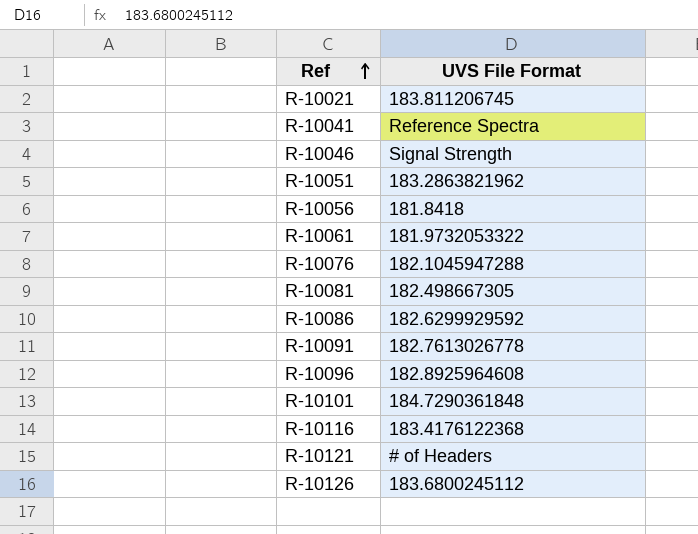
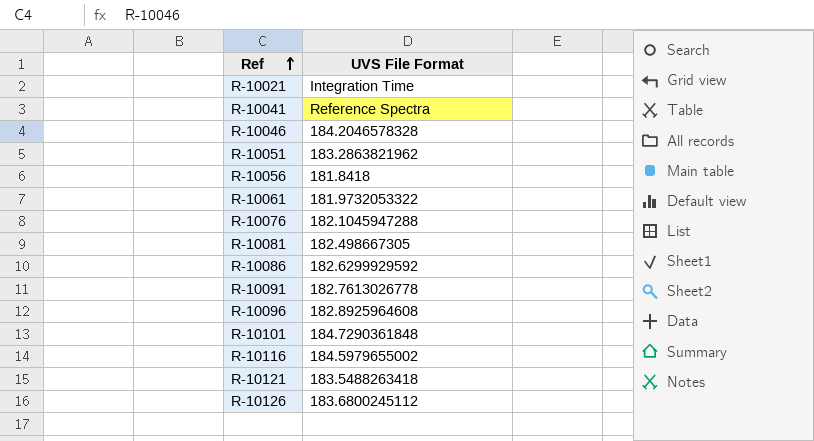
R-10021 | UVS File Format: 183.811206745 -> Integration Time
R-10046 | UVS File Format: Signal Strength -> 184.2046578328
R-10116 | UVS File Format: 183.4176122368 -> 184.5979655002
R-10121 | UVS File Format: # of Headers -> 183.5488263418

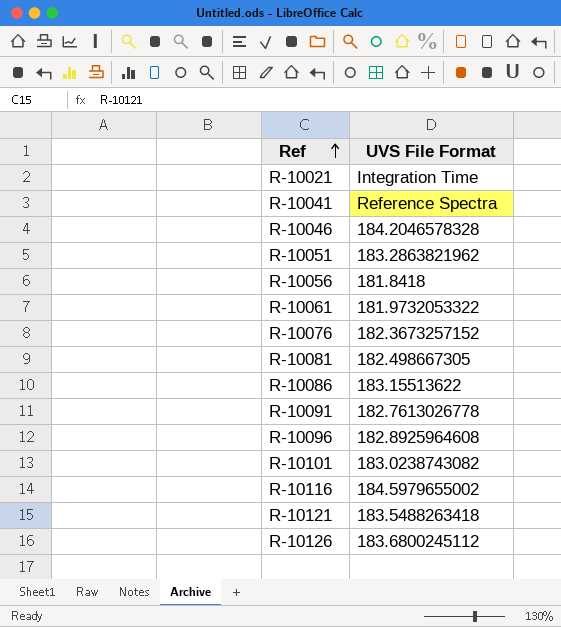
R-10076 | UVS File Format: 182.1045947288 -> 182.3673257152
R-10086 | UVS File Format: 182.6299929592 -> 183.15513622
R-10101 | UVS File Format: 184.7290361848 -> 183.0238743082

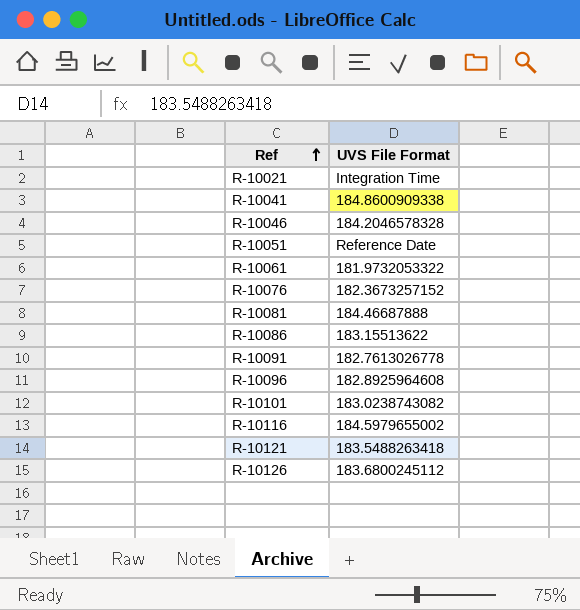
row R-10056: 181.8418 -> none
R-10041 | UVS File Format: Reference Spectra -> 184.8600909338
R-10051 | UVS File Format: 183.2863821962 -> Reference Date
R-10081 | UVS File Format: 182.498667305 -> 184.46687888

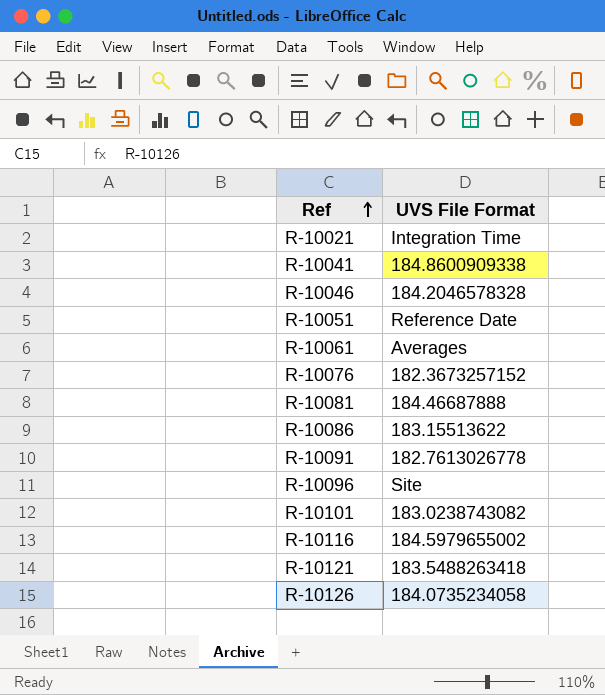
R-10061 | UVS File Format: 181.9732053322 -> Averages
R-10096 | UVS File Format: 182.8925964608 -> Site
R-10126 | UVS File Format: 183.6800245112 -> 184.0735234058

